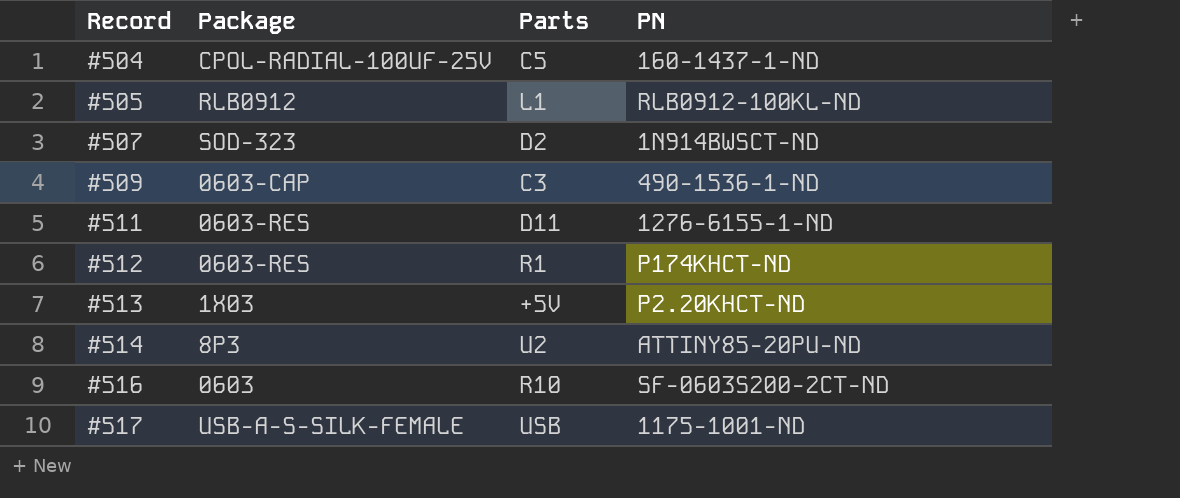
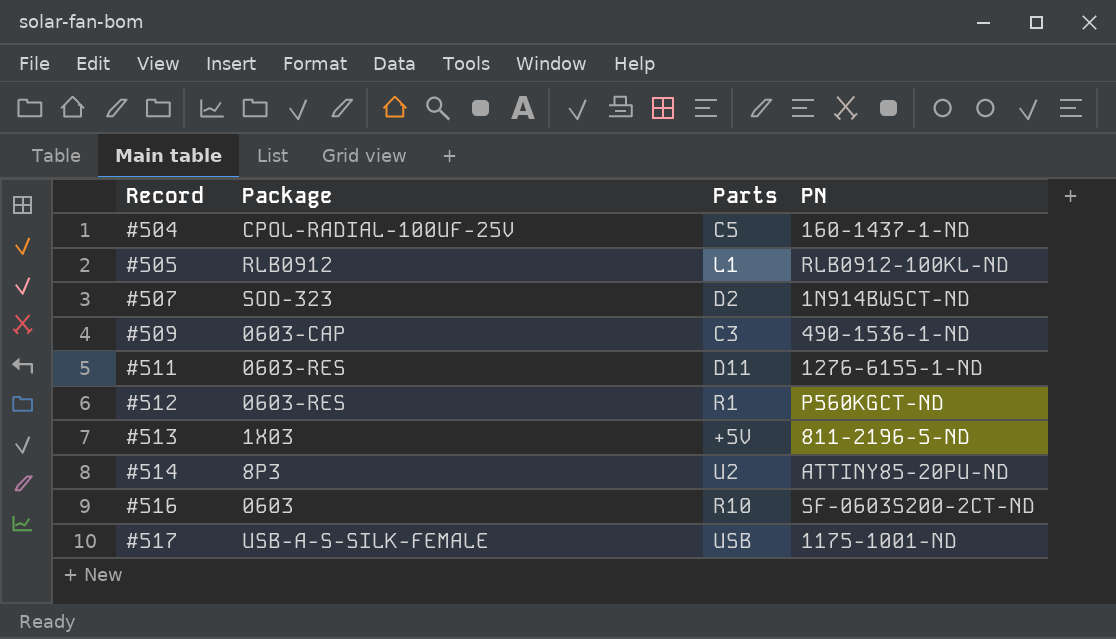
#512 | PN: P174KHCT-ND -> P560KGCT-ND
#513 | PN: P2.20KHCT-ND -> 811-2196-5-ND

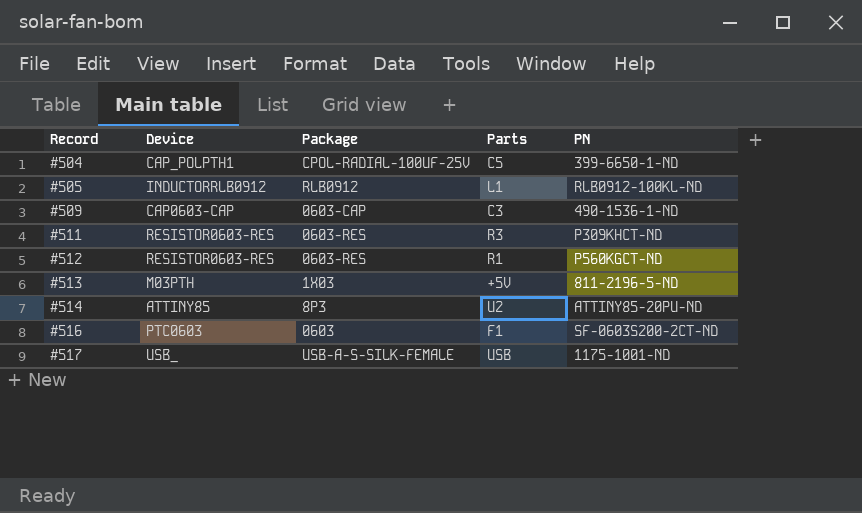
column Device | position: none -> 2
row #507: SOD-323 | D2 | 1N914BWSCT-ND -> none
#504 | PN: 160-1437-1-ND -> 399-6650-1-ND
#511 | Parts: D11 -> R3
#511 | PN: 1276-6155-1-ND -> P309KHCT-ND
#516 | Parts: R10 -> F1

